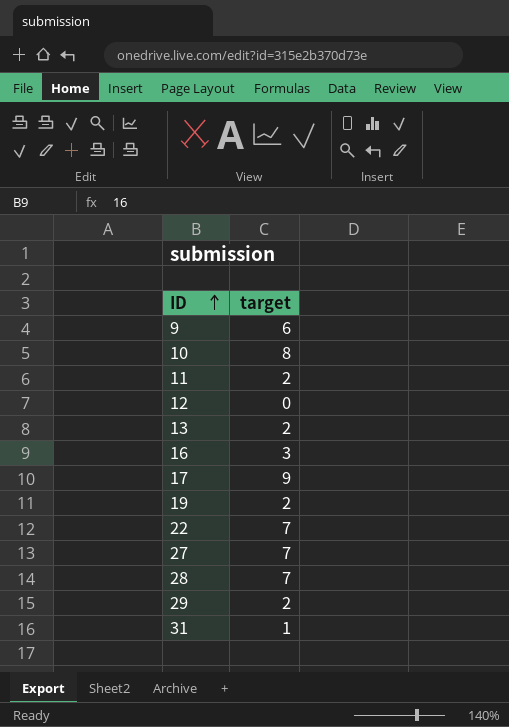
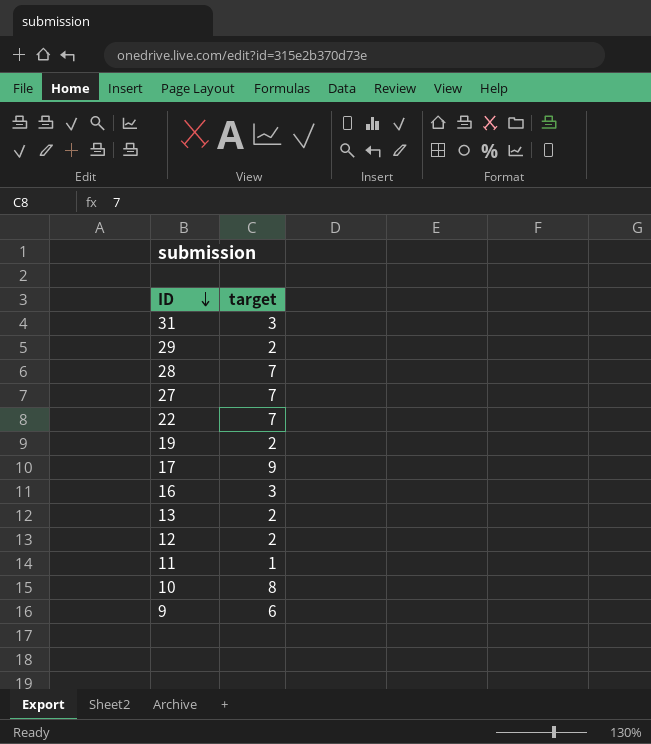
row order: ID ascending -> ID descending
31 | target: 1 -> 3
12 | target: 0 -> 2
11 | target: 2 -> 1

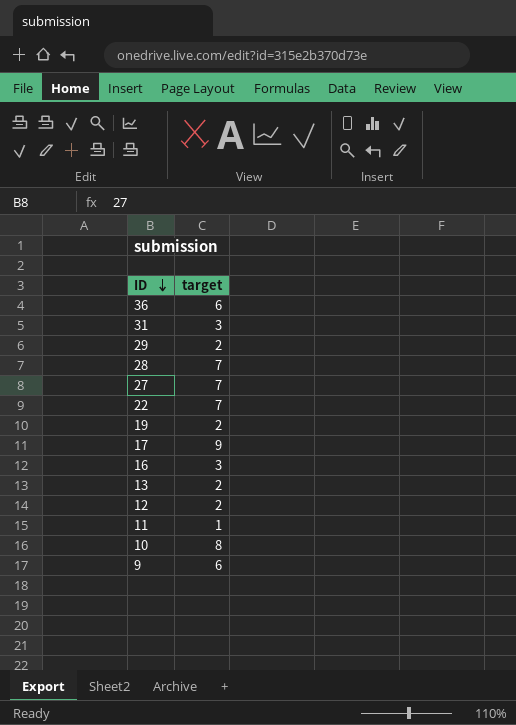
row 36: none -> 6

